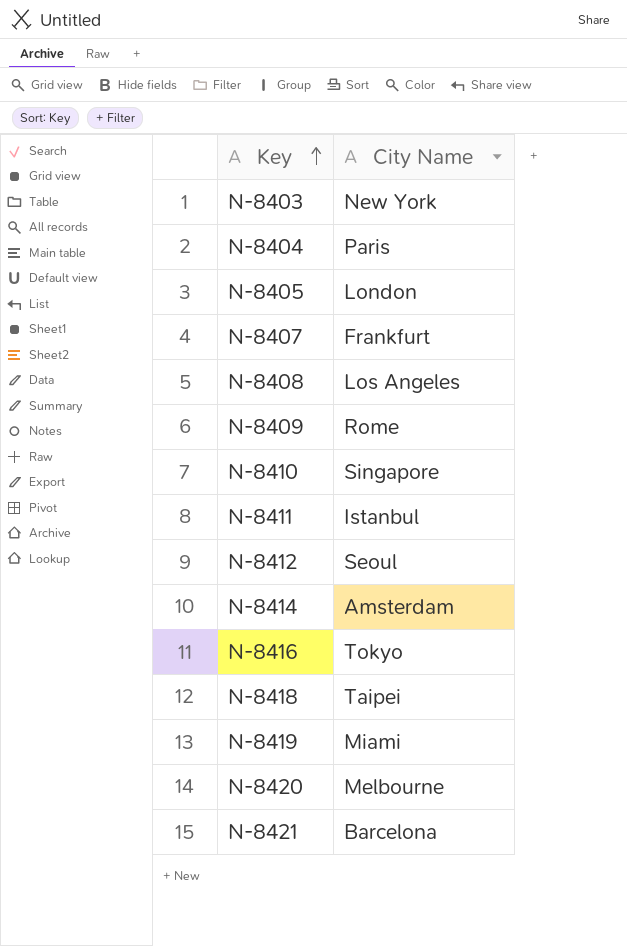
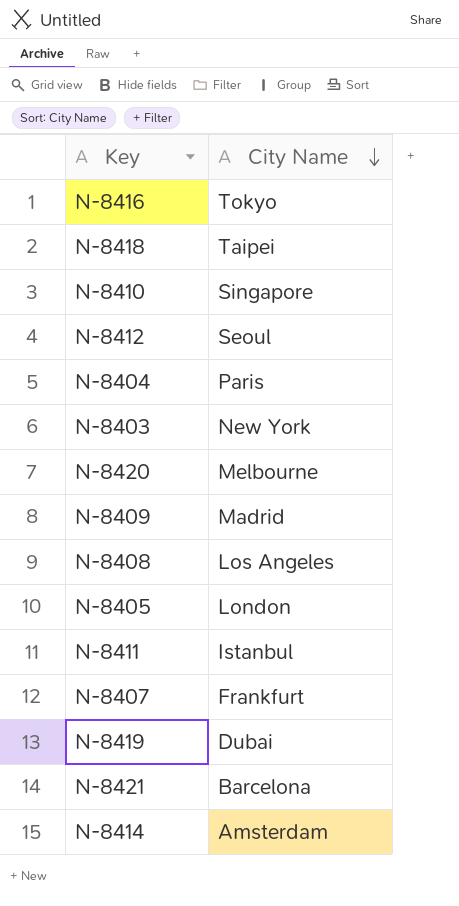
row order: Key ascending -> City Name descending
N-8409 | City Name: Rome -> Madrid
N-8419 | City Name: Miami -> Dubai

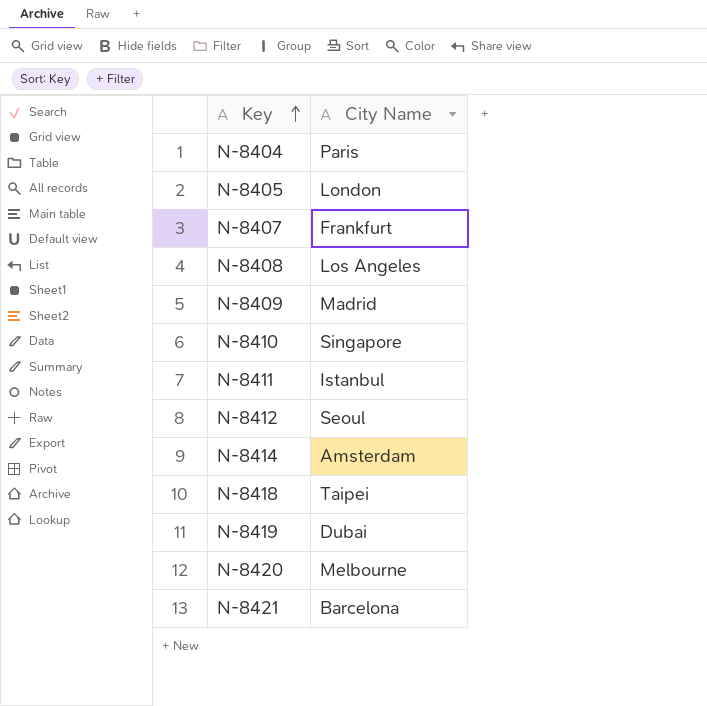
row order: City Name descending -> Key ascending
row N-8416: Tokyo -> none
row N-8403: New York -> none

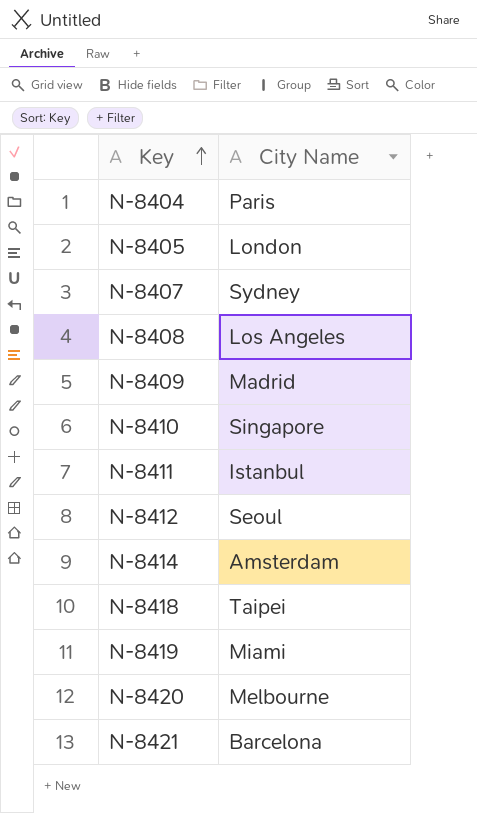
N-8407 | City Name: Frankfurt -> Sydney
N-8419 | City Name: Dubai -> Miami

